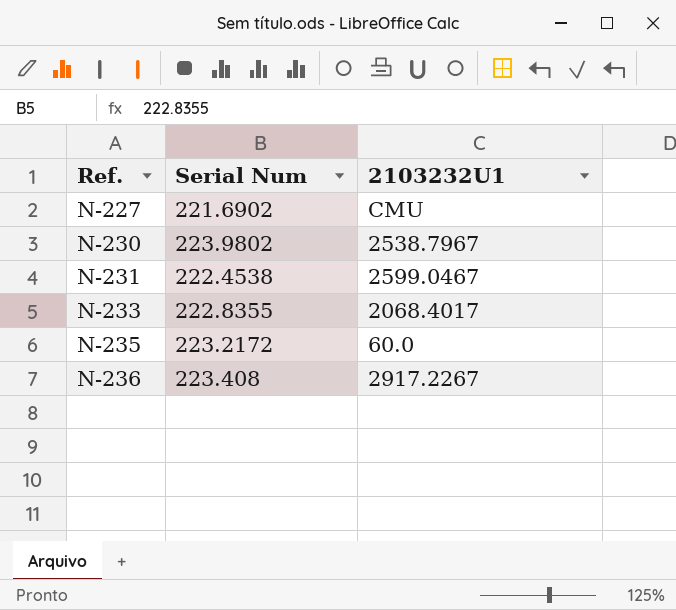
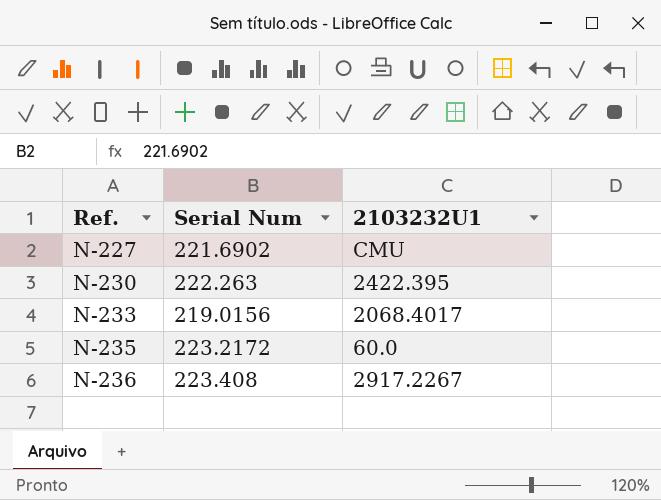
row N-231: 222.4538 | 2599.0467 -> none
N-230 | Serial Num: 223.9802 -> 222.263
N-230 | 2103232U1: 2538.7967 -> 2422.395
N-233 | Serial Num: 222.8355 -> 219.0156

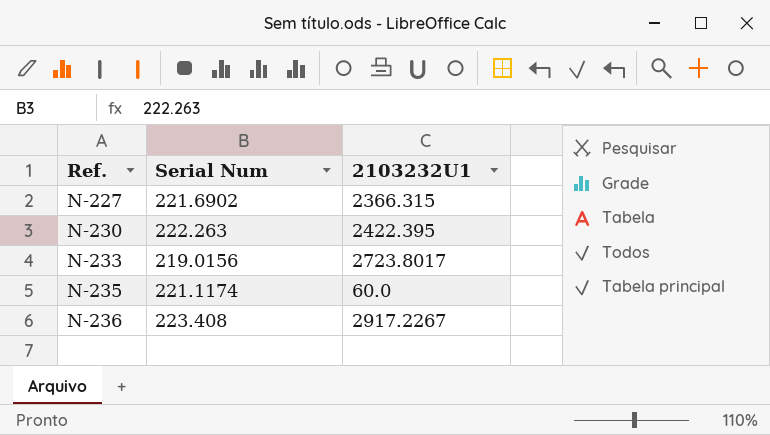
N-227 | 2103232U1: CMU -> 2366.315
N-233 | 2103232U1: 2068.4017 -> 2723.8017
N-235 | Serial Num: 223.2172 -> 221.1174

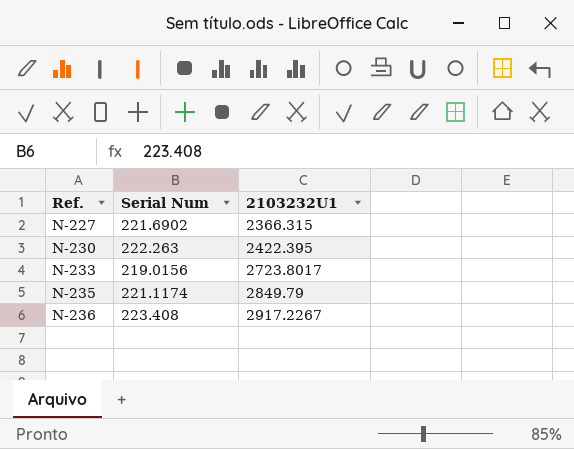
N-235 | 2103232U1: 60.0 -> 2849.79

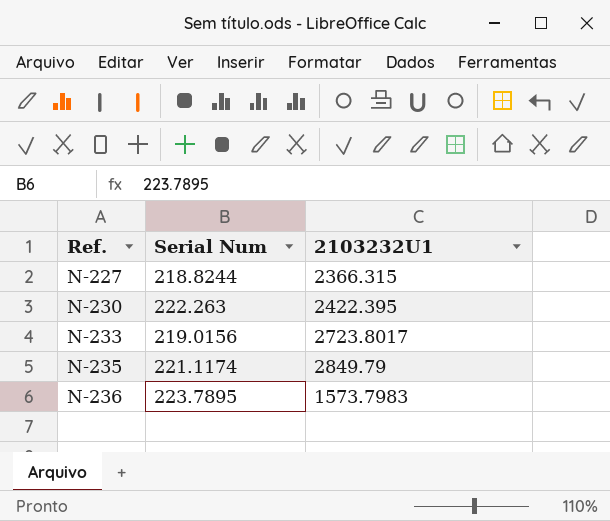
N-227 | Serial Num: 221.6902 -> 218.8244
N-236 | Serial Num: 223.408 -> 223.7895
N-236 | 2103232U1: 2917.2267 -> 1573.7983

